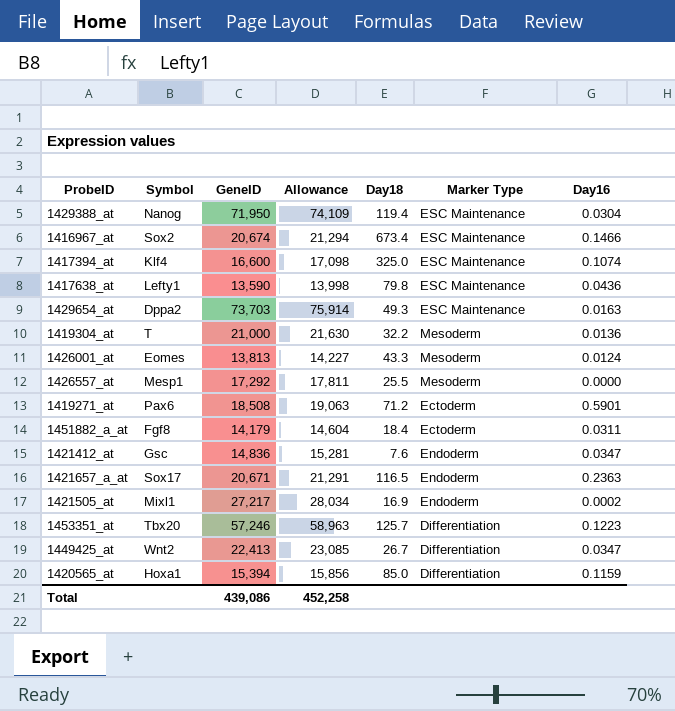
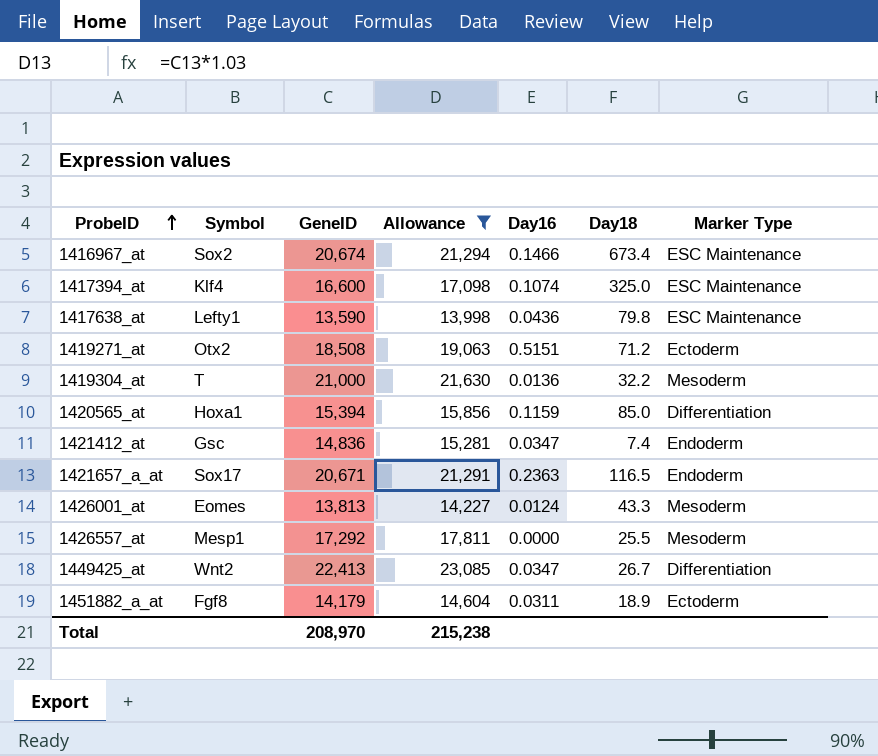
filter: none -> Allowance <= 23,085
row order: none -> ProbeID ascending
column Day16 | position: 7 -> 5
1419271_at | Symbol: Pax6 -> Otx2
1419271_at | Day16: 0.5901 -> 0.5151
1421412_at | Day18: 7.6 -> 7.4
1451882_a_at | Day18: 18.4 -> 18.9
Total | GeneID: 439,086 -> 208,970
Total | Allowance: 452,258 -> 215,238

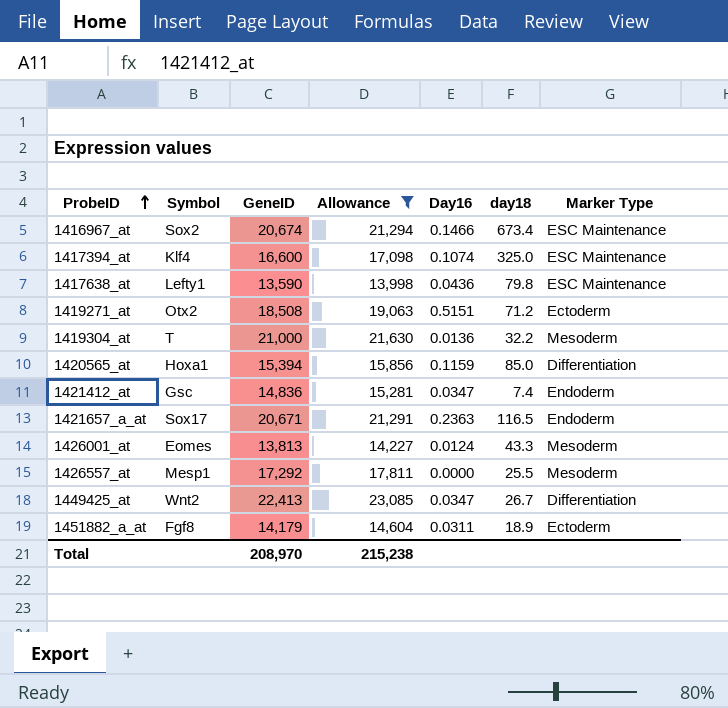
column name: Day18 -> day18

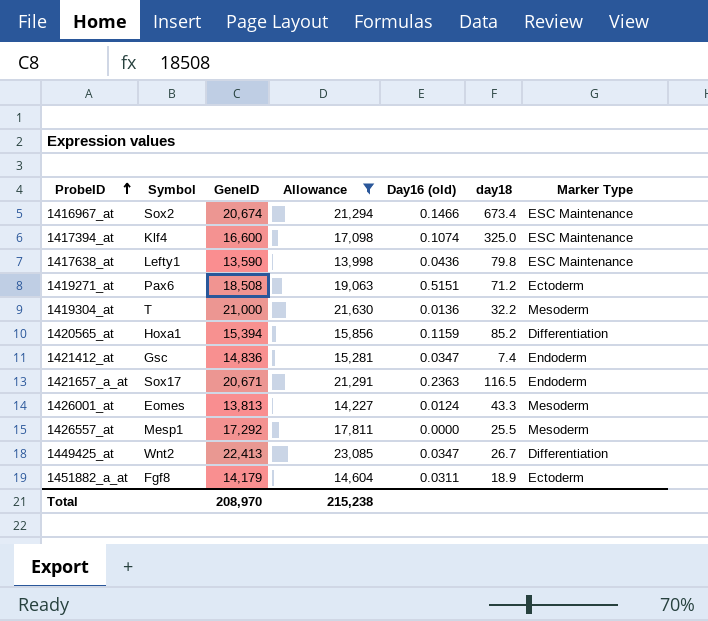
column name: Day16 -> Day16 (old)
1419271_at | Symbol: Otx2 -> Pax6
1420565_at | day18: 85.0 -> 85.2

